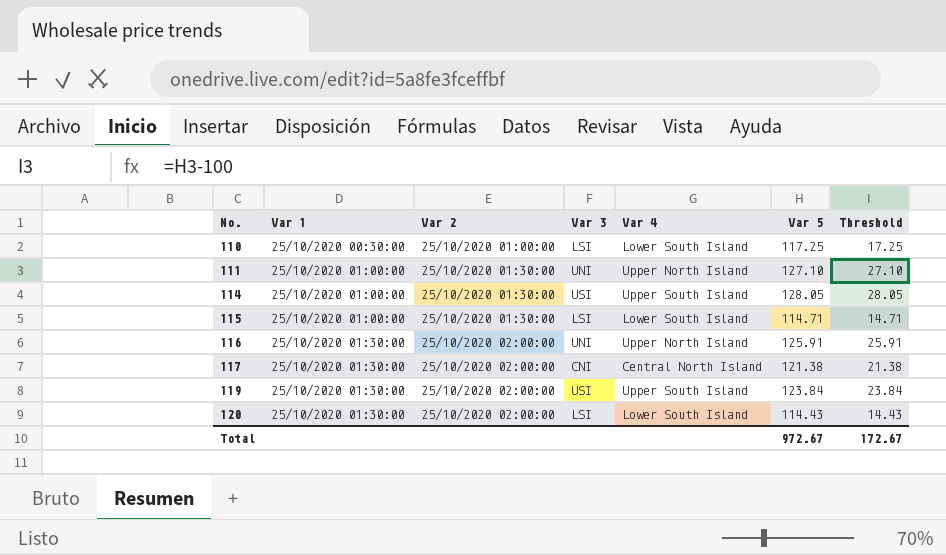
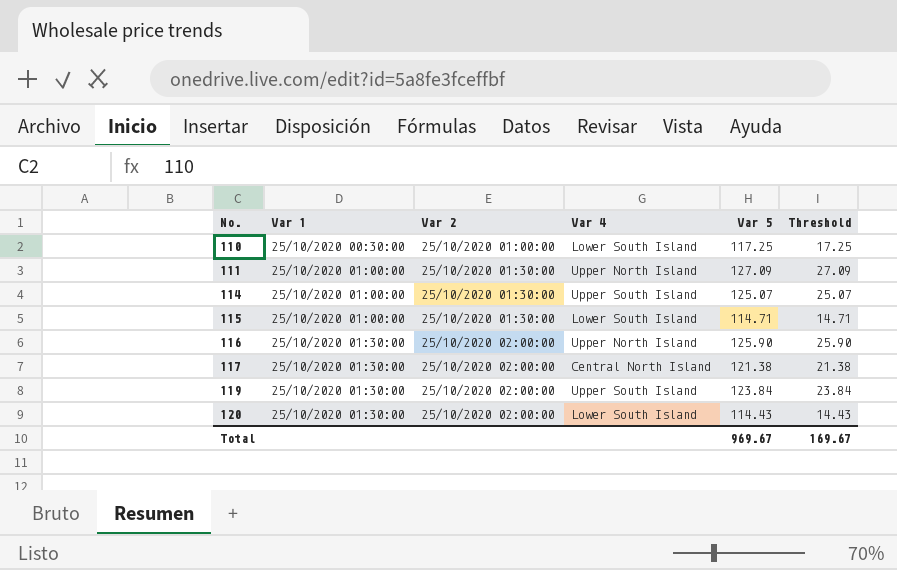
column Var 3 | position: 4 -> none
111 | Var 5: 127.10 -> 127.09
111 | Threshold: 27.10 -> 27.09
114 | Var 5: 128.05 -> 125.07
114 | Threshold: 28.05 -> 25.07
116 | Var 5: 125.91 -> 125.90
116 | Threshold: 25.91 -> 25.90
Total | Var 5: 972.67 -> 969.67
Total | Threshold: 172.67 -> 169.67

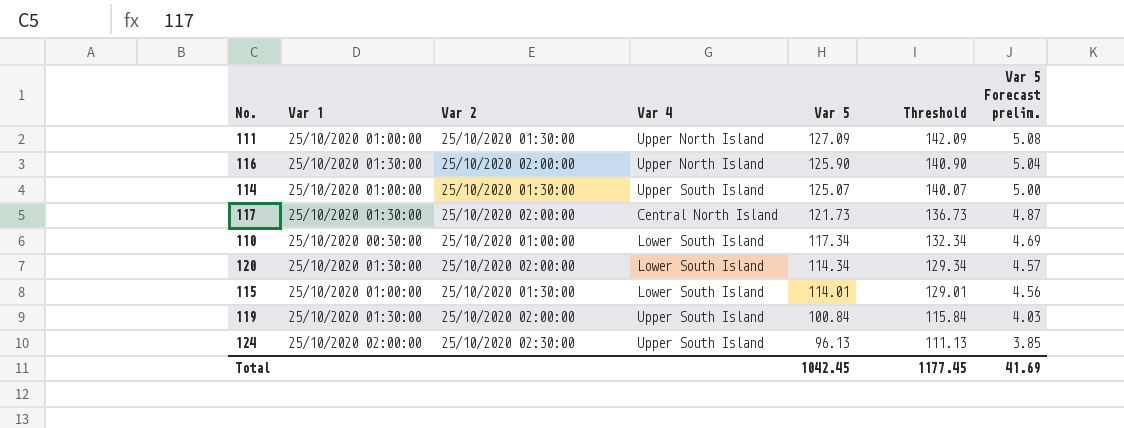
row order: No. ascending -> Var 5 descending
column Threshold | formula: [Var 5] - 100 -> [Var 5] + 15
column Var 5 Forecast prelim. | formula: none -> [Var 5] * 0.04
117 | Var 5: 121.38 -> 121.73
110 | Var 5: 117.25 -> 117.34
120 | Var 5: 114.43 -> 114.34
115 | Var 5: 114.71 -> 114.01
119 | Var 5: 123.84 -> 100.84
row 124: none -> 25/10/2020 02:00:00 | 25/10/2020 02:30:00 | Upper South Island | 96.13 | 111.13 | 3.85
Total | Var 5: 969.67 -> 1042.45
Total | Threshold: 169.67 -> 1177.45

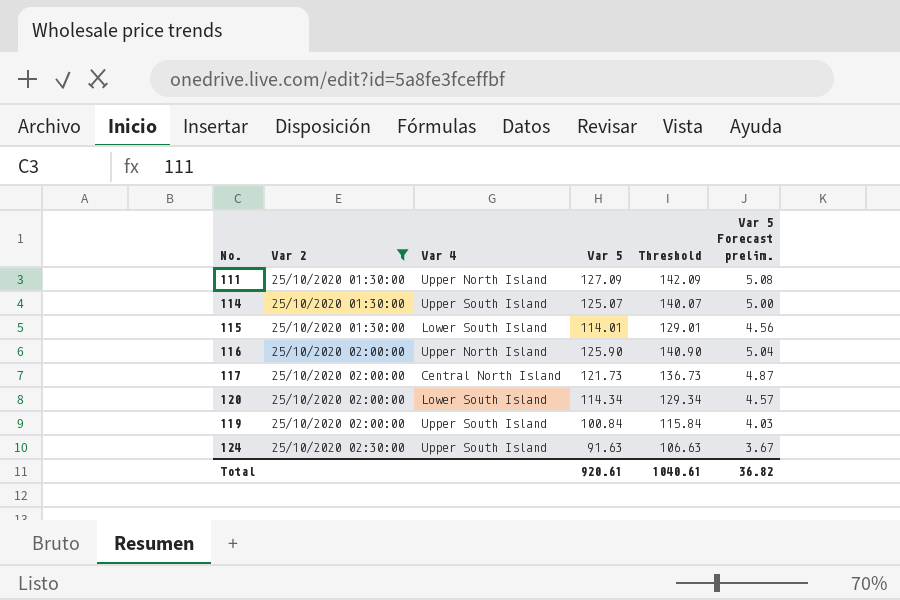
filter: none -> Var 2 != 25/10/2020 01:00:00
row order: Var 5 descending -> Var 2 ascending
column Var 1 | position: 2 -> none
124 | Var 5: 96.13 -> 91.63
124 | Threshold: 111.13 -> 106.63
124 | Var 5 Forecast prelim.: 3.85 -> 3.67
Total | Var 5: 1042.45 -> 920.61
Total | Threshold: 1177.45 -> 1040.61
Total | Var 5 Forecast prelim.: 41.69 -> 36.82

